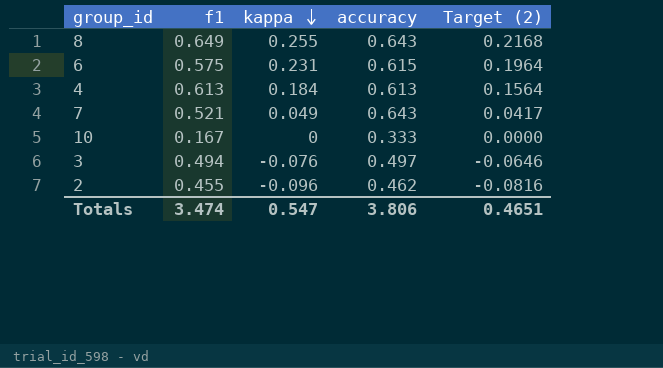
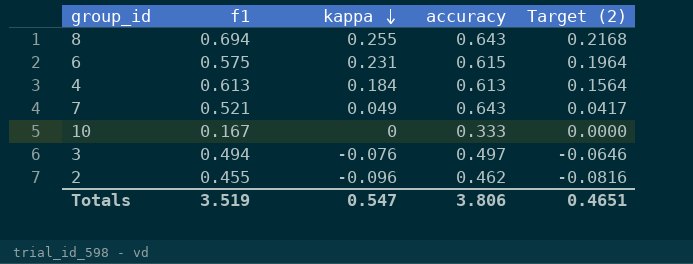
8 | f1: 0.649 -> 0.694
Totals | f1: 3.474 -> 3.519

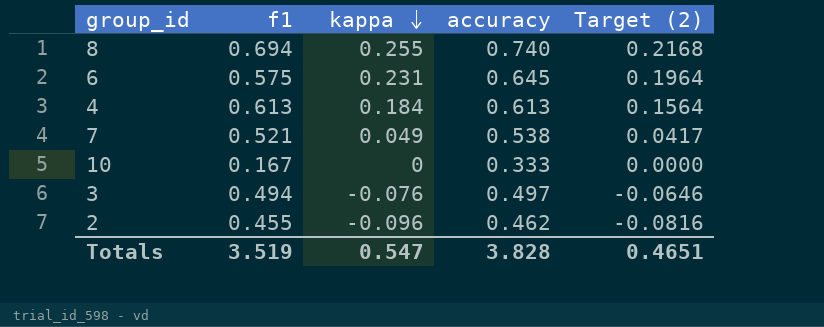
8 | accuracy: 0.643 -> 0.740
6 | accuracy: 0.615 -> 0.645
7 | accuracy: 0.643 -> 0.538
Totals | accuracy: 3.806 -> 3.828

